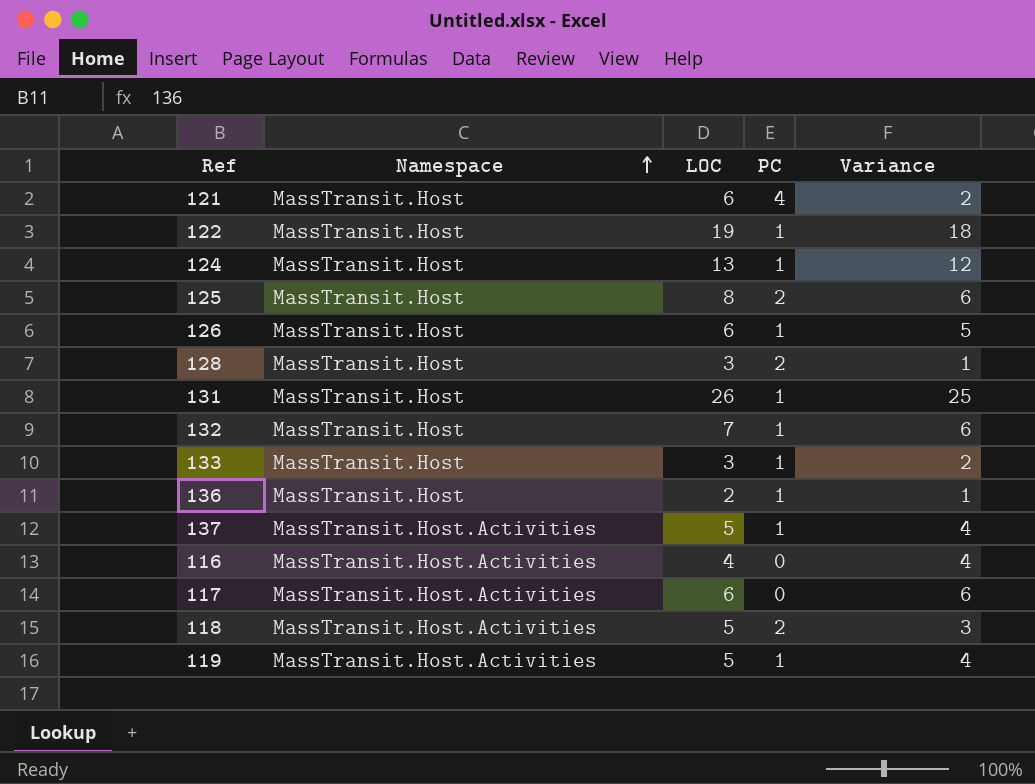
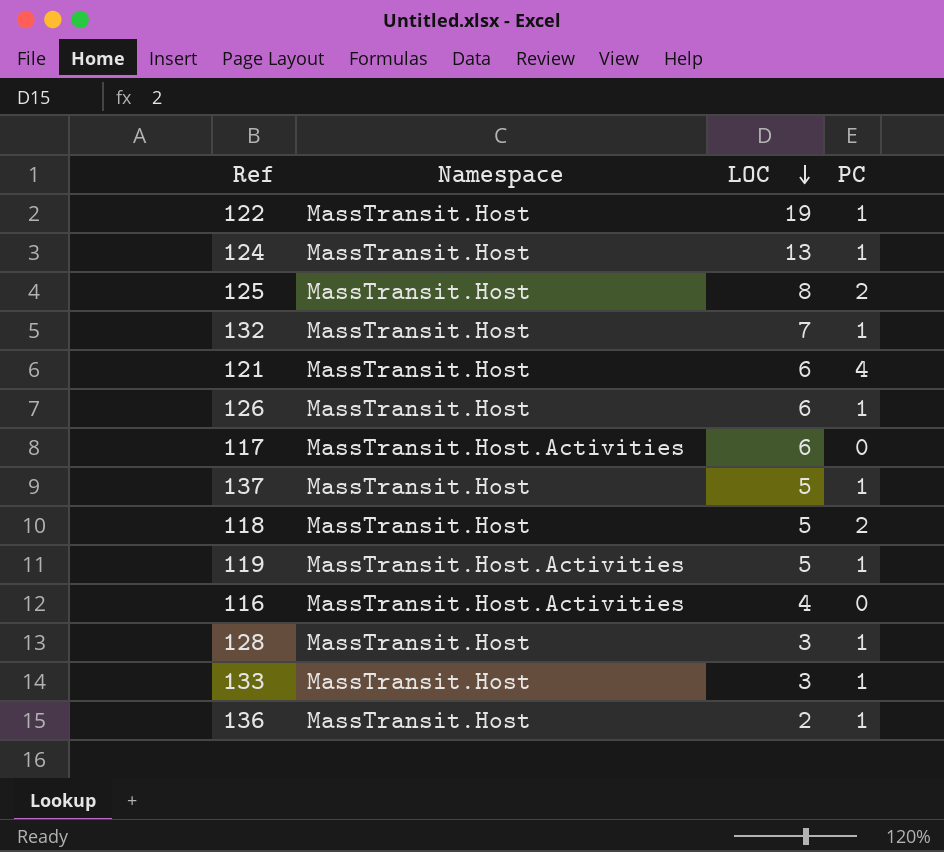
row order: Namespace ascending -> LOC descending
column Variance | formula: [LOC] - [PC] -> none
row 131: MassTransit.Host | 26 | 1 | 25 -> none
137 | Namespace: MassTransit.Host.Activities -> MassTransit.Host
118 | Namespace: MassTransit.Host.Activities -> MassTransit.Host
128 | PC: 2 -> 1

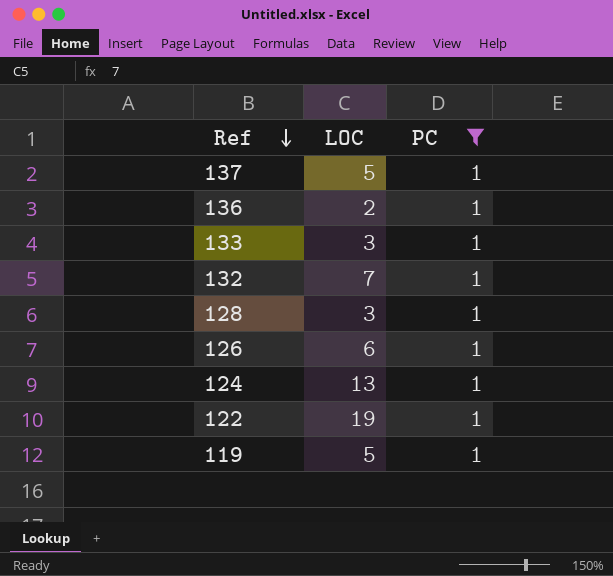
filter: none -> PC = 1
row order: LOC descending -> Ref descending
column Namespace | position: 2 -> none

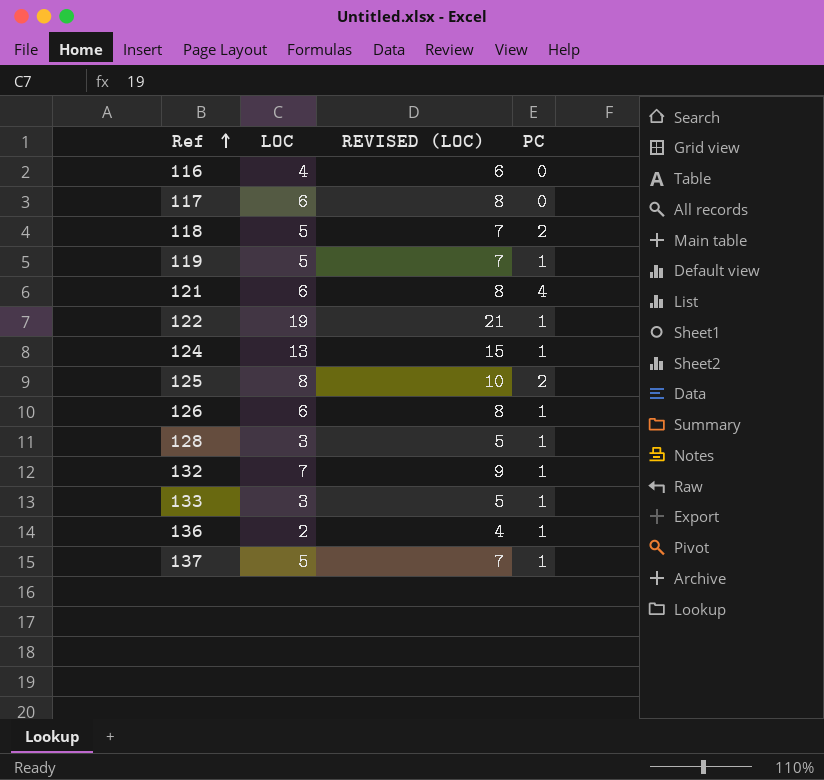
filter: PC = 1 -> none
row order: Ref descending -> Ref ascending
column REVISED (LOC) | formula: none -> [LOC] + 2

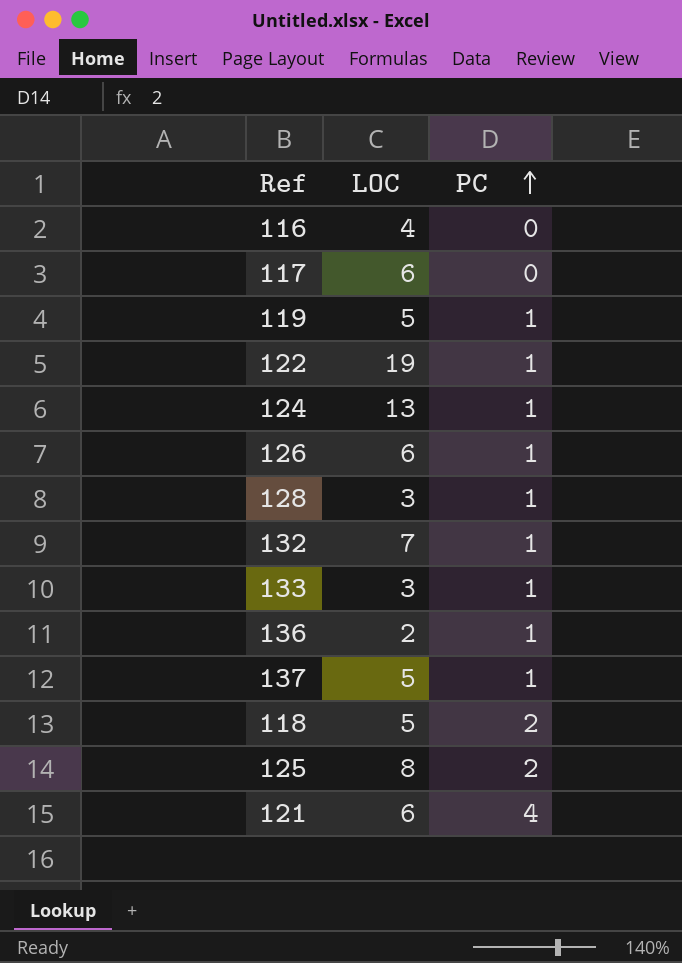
row order: Ref ascending -> PC ascending
column REVISED (LOC) | formula: [LOC] + 2 -> none

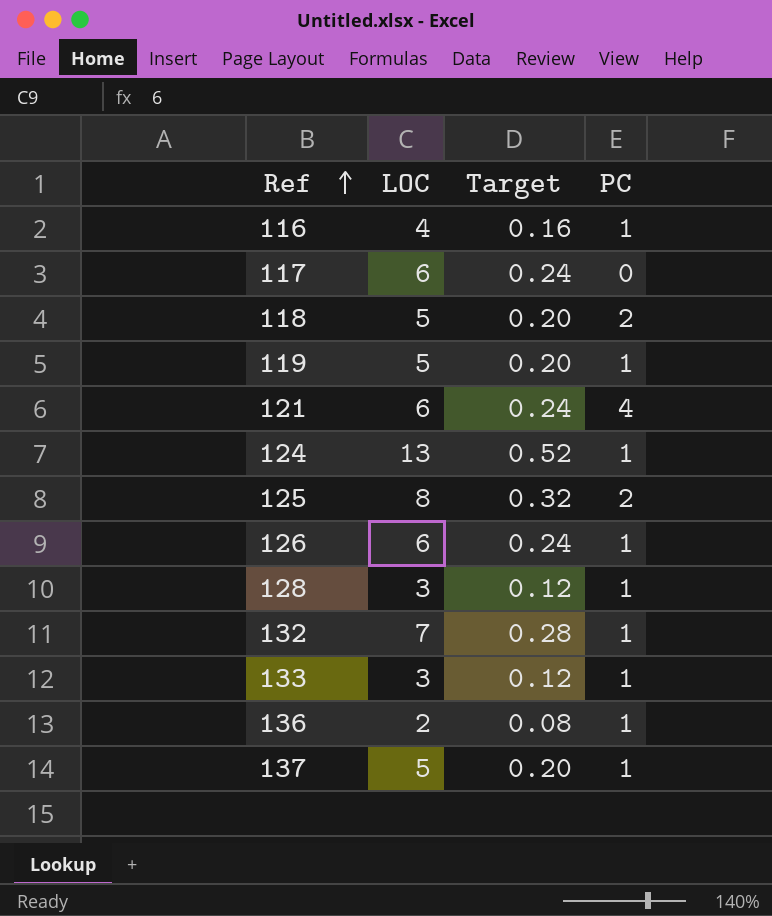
row order: PC ascending -> Ref ascending
column Target | formula: none -> [LOC] * 0.04
row 122: 19 | 1 -> none
116 | PC: 0 -> 1

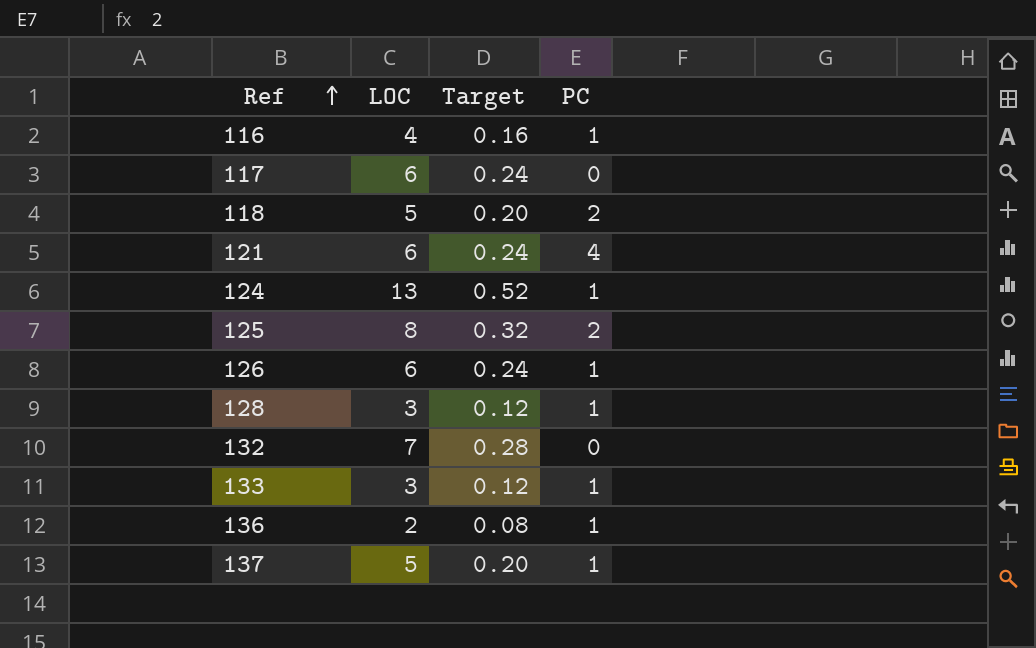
row 119: 5 | 0.20 | 1 -> none
132 | PC: 1 -> 0

